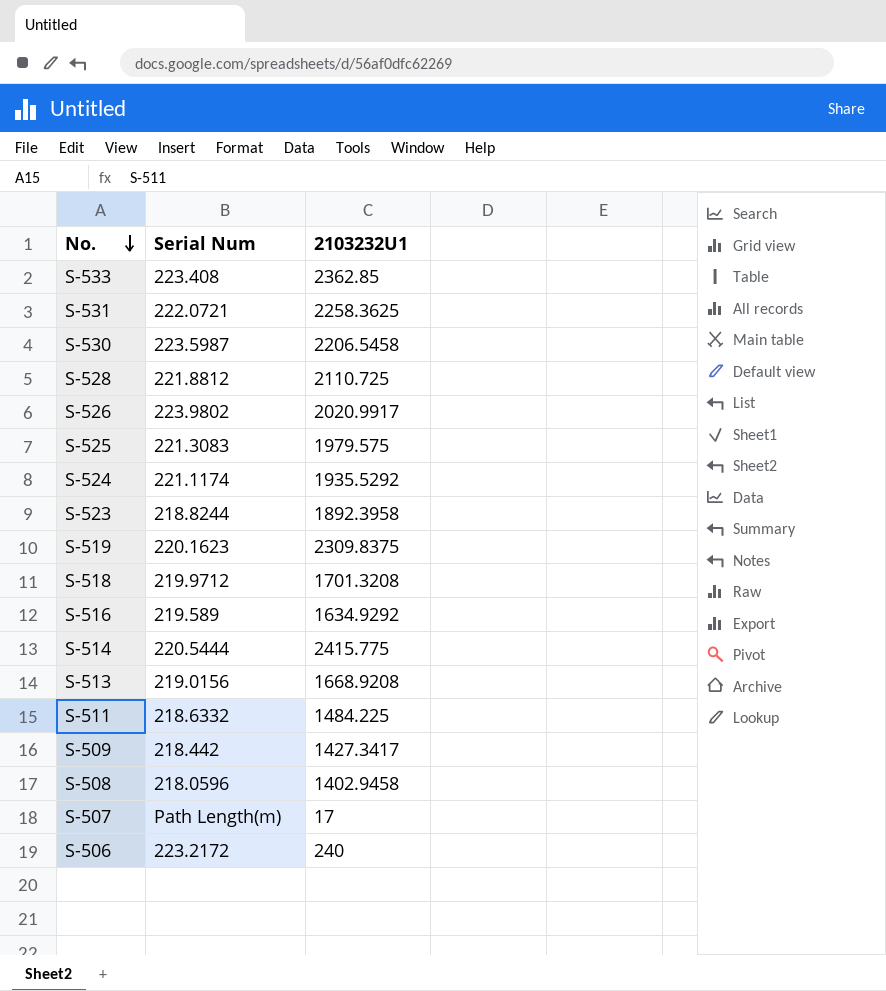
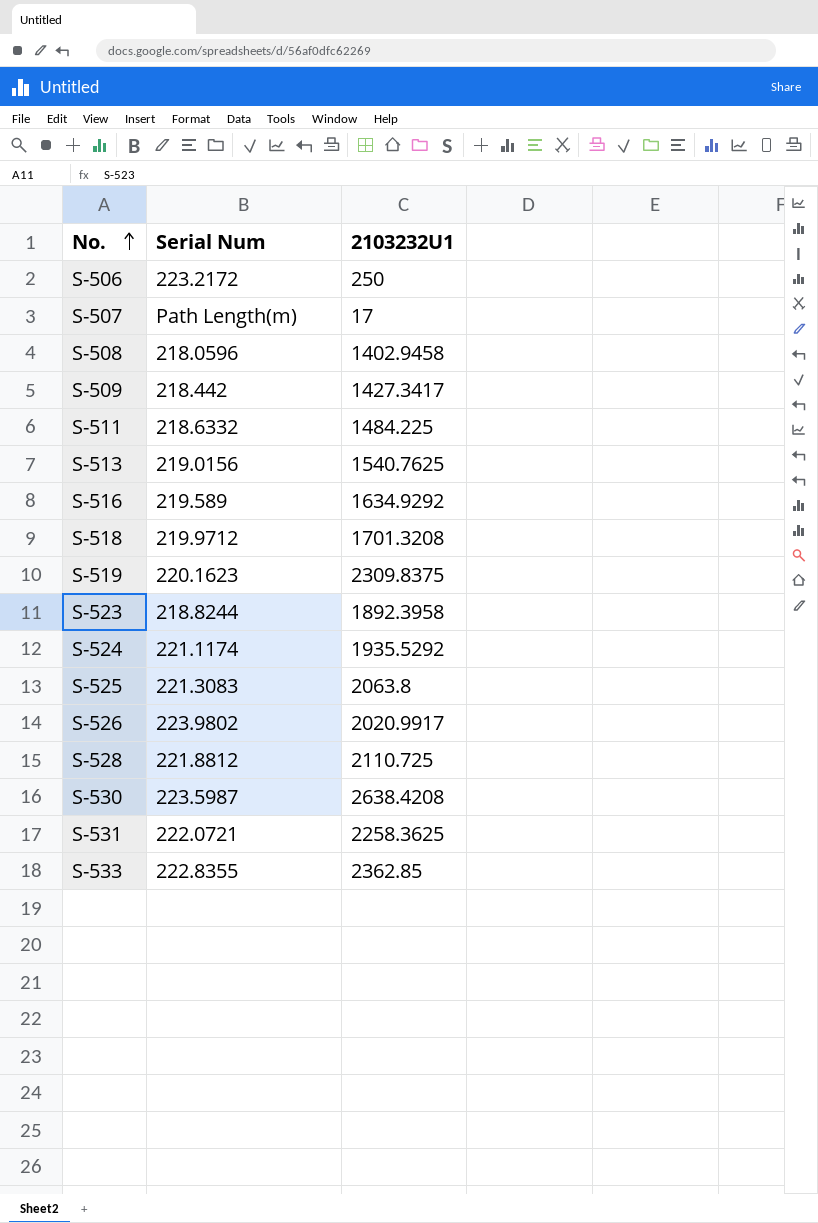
row order: No. descending -> No. ascending
row S-514: 220.5444 | 2415.775 -> none
S-506 | 2103232U1: 240 -> 250
S-513 | 2103232U1: 1668.9208 -> 1540.7625
S-525 | 2103232U1: 1979.575 -> 2063.8
S-530 | 2103232U1: 2206.5458 -> 2638.4208
S-533 | Serial Num: 223.408 -> 222.8355

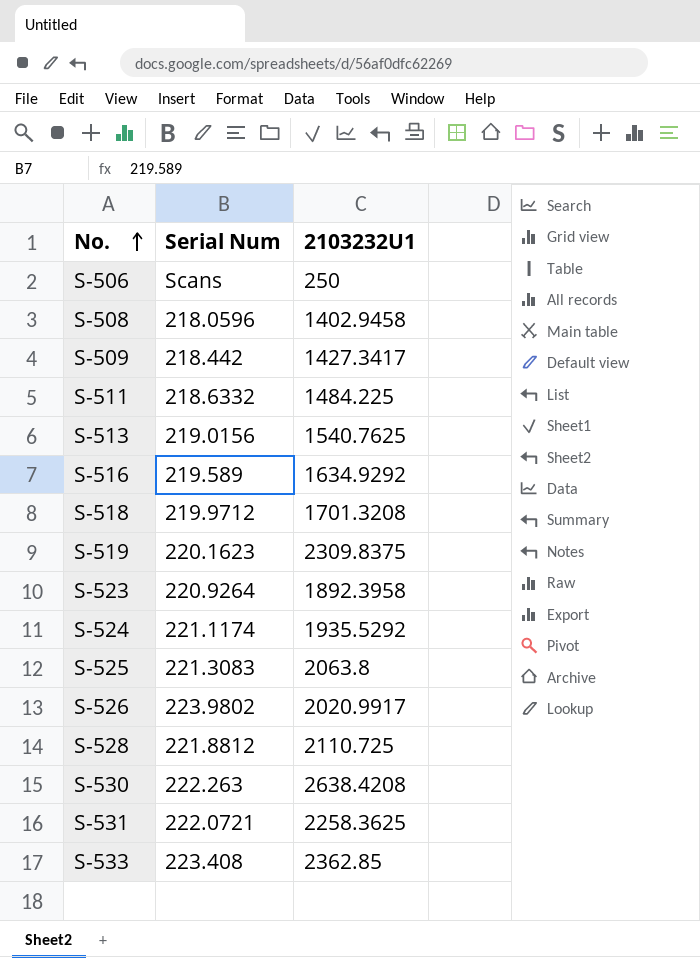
row S-507: Path Length(m) | 17 -> none
S-506 | Serial Num: 223.2172 -> Scans
S-523 | Serial Num: 218.8244 -> 220.9264
S-530 | Serial Num: 223.5987 -> 222.263
S-533 | Serial Num: 222.8355 -> 223.408

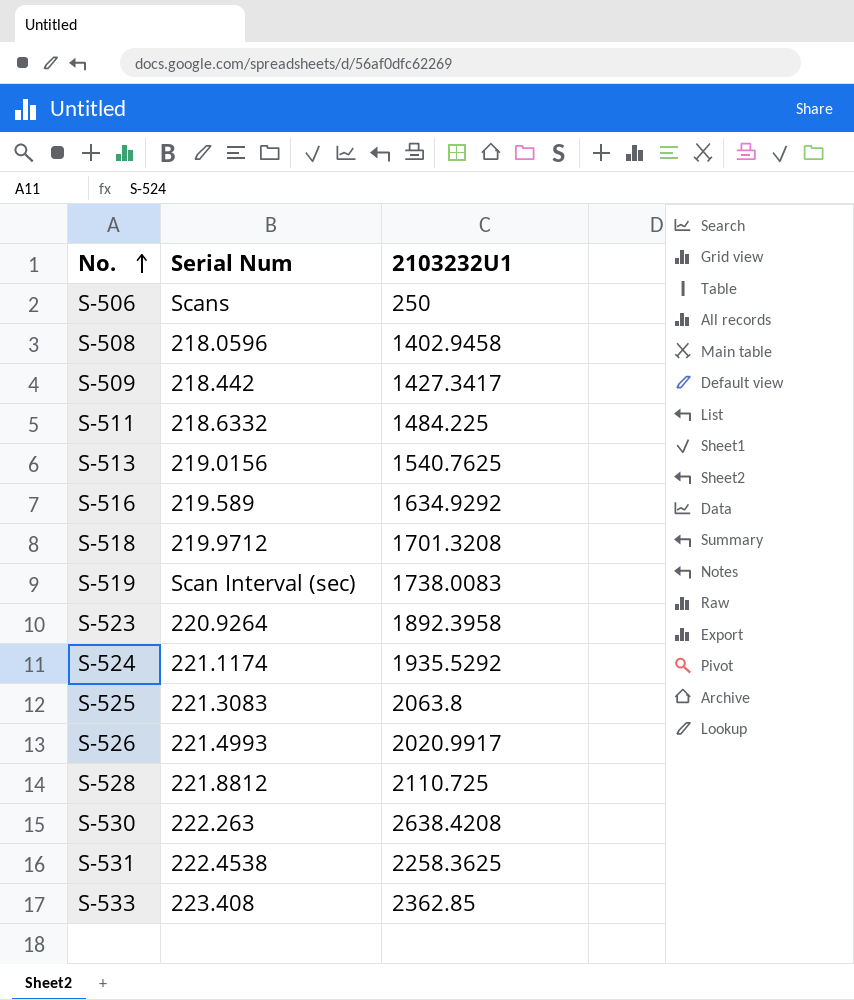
S-519 | Serial Num: 220.1623 -> Scan Interval (sec)
S-519 | 2103232U1: 2309.8375 -> 1738.0083
S-526 | Serial Num: 223.9802 -> 221.4993
S-531 | Serial Num: 222.0721 -> 222.4538

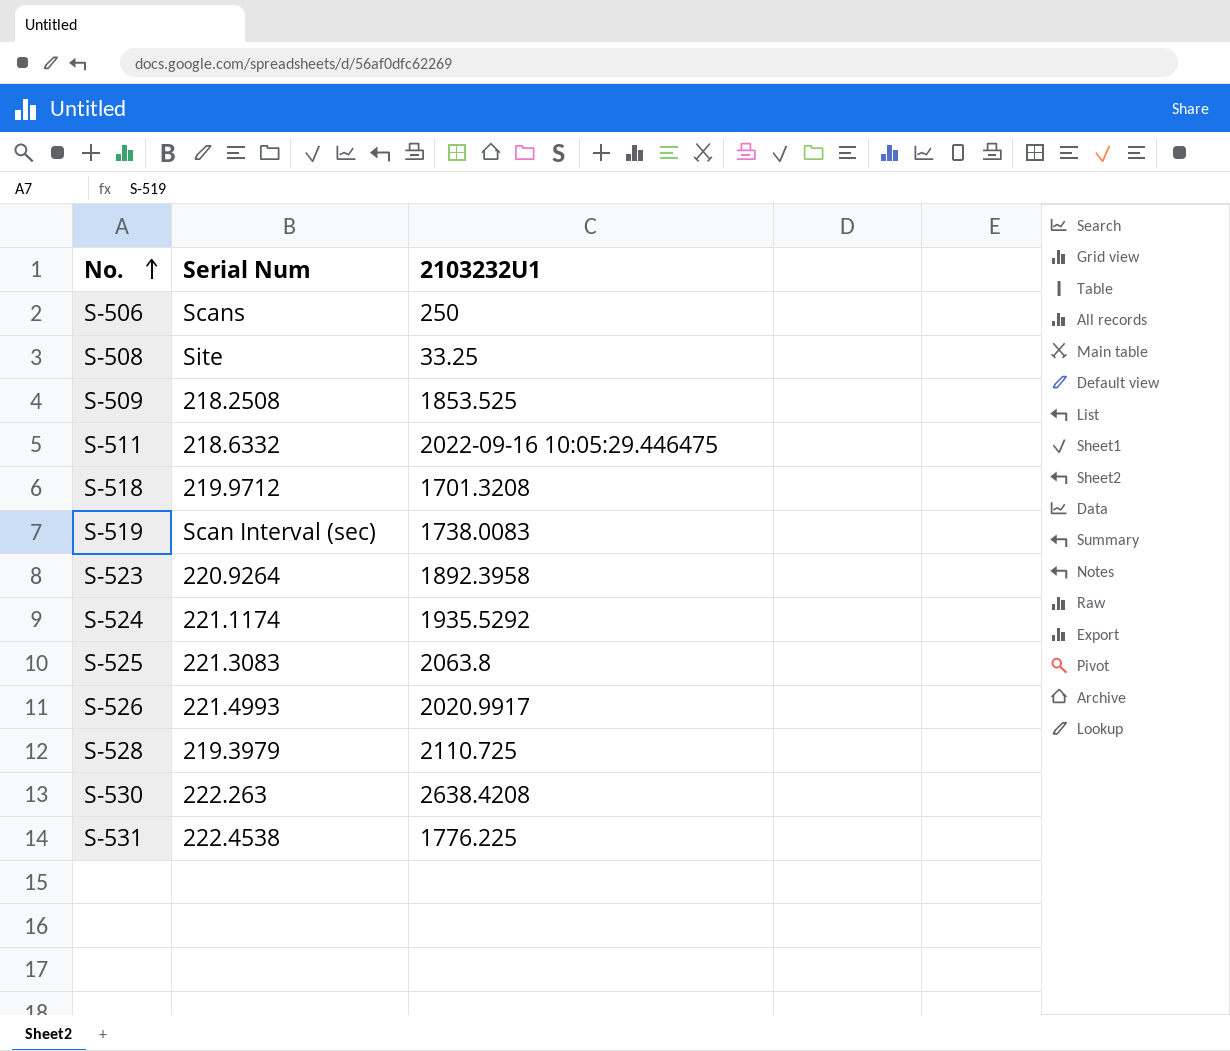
row S-513: 219.0156 | 1540.7625 -> none
row S-516: 219.589 | 1634.9292 -> none
row S-533: 223.408 | 2362.85 -> none
S-508 | Serial Num: 218.0596 -> Site
S-508 | 2103232U1: 1402.9458 -> 33.25
S-509 | Serial Num: 218.442 -> 218.2508
S-509 | 2103232U1: 1427.3417 -> 1853.525
S-511 | 2103232U1: 1484.225 -> 2022-09-16 10:05:29.446475
S-528 | Serial Num: 221.8812 -> 219.3979
S-531 | 2103232U1: 2258.3625 -> 1776.225

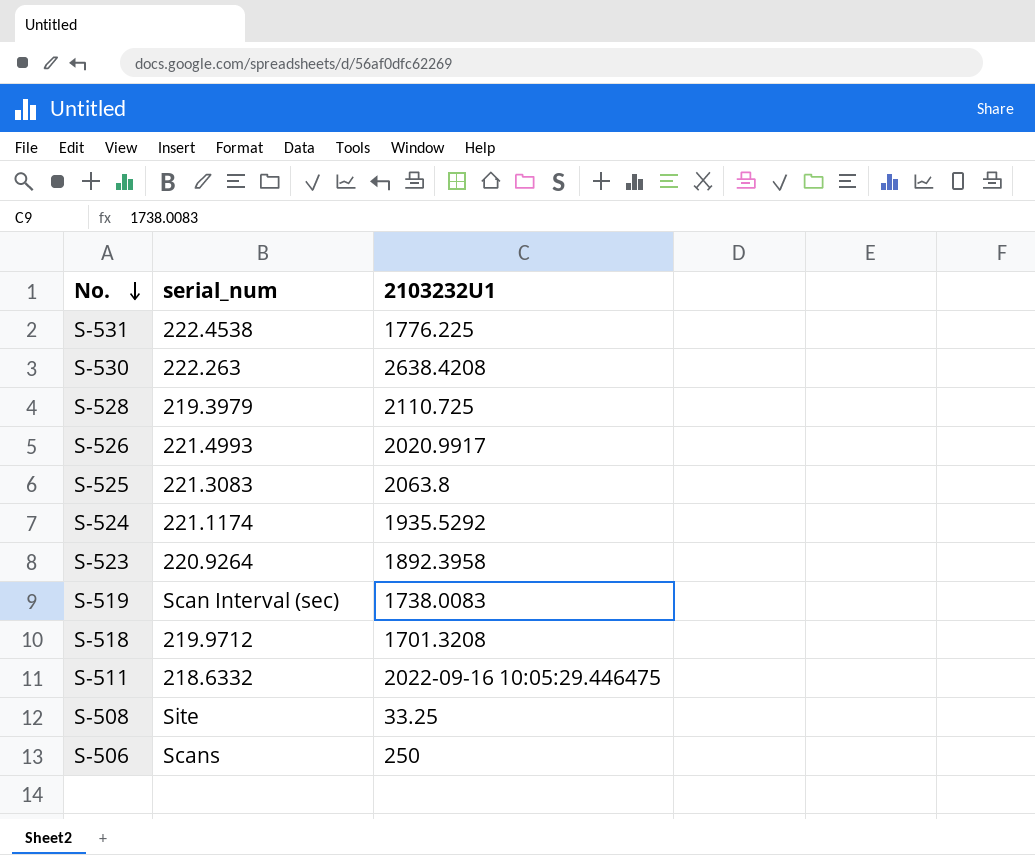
row order: No. ascending -> No. descending
column name: Serial Num -> serial_num
row S-509: 218.2508 | 1853.525 -> none

